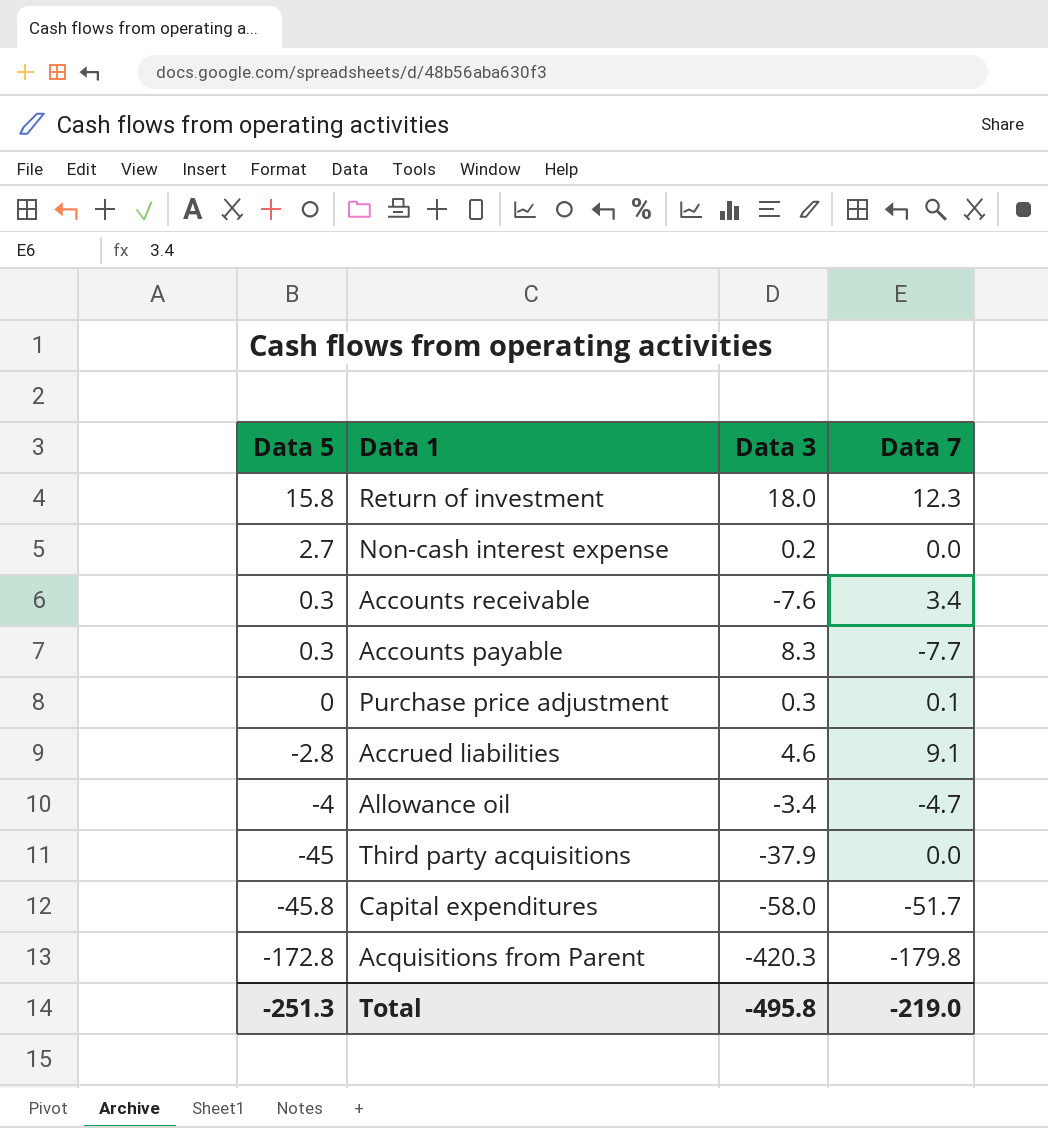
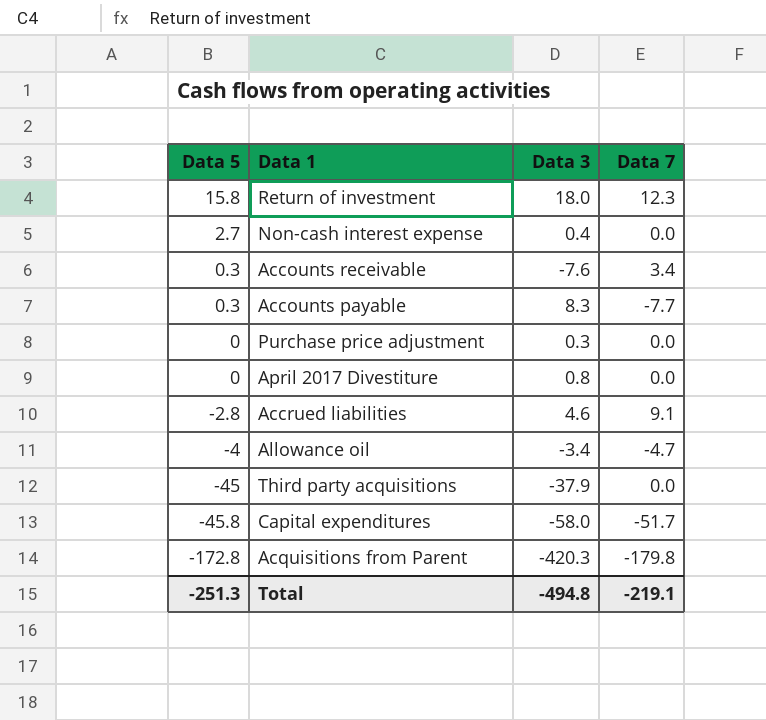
Non-cash interest expense | Data 3: 0.2 -> 0.4
Purchase price adjustment | Data 7: 0.1 -> 0.0
row April 2017 Divestiture: none -> 0 | 0.8 | 0.0
Total | Data 3: -495.8 -> -494.8
Total | Data 7: -219.0 -> -219.1

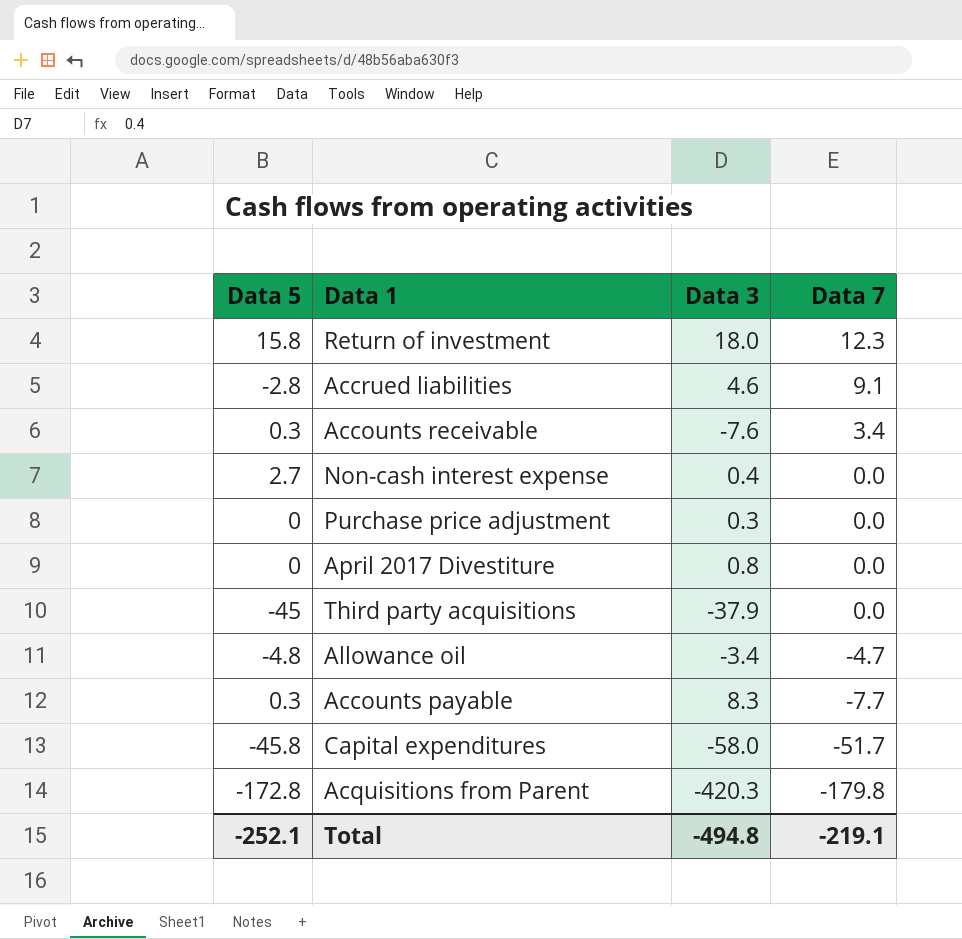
row order: Data 5 descending -> Data 7 descending
Allowance oil | Data 5: -4 -> -4.8
Total | Data 5: -251.3 -> -252.1

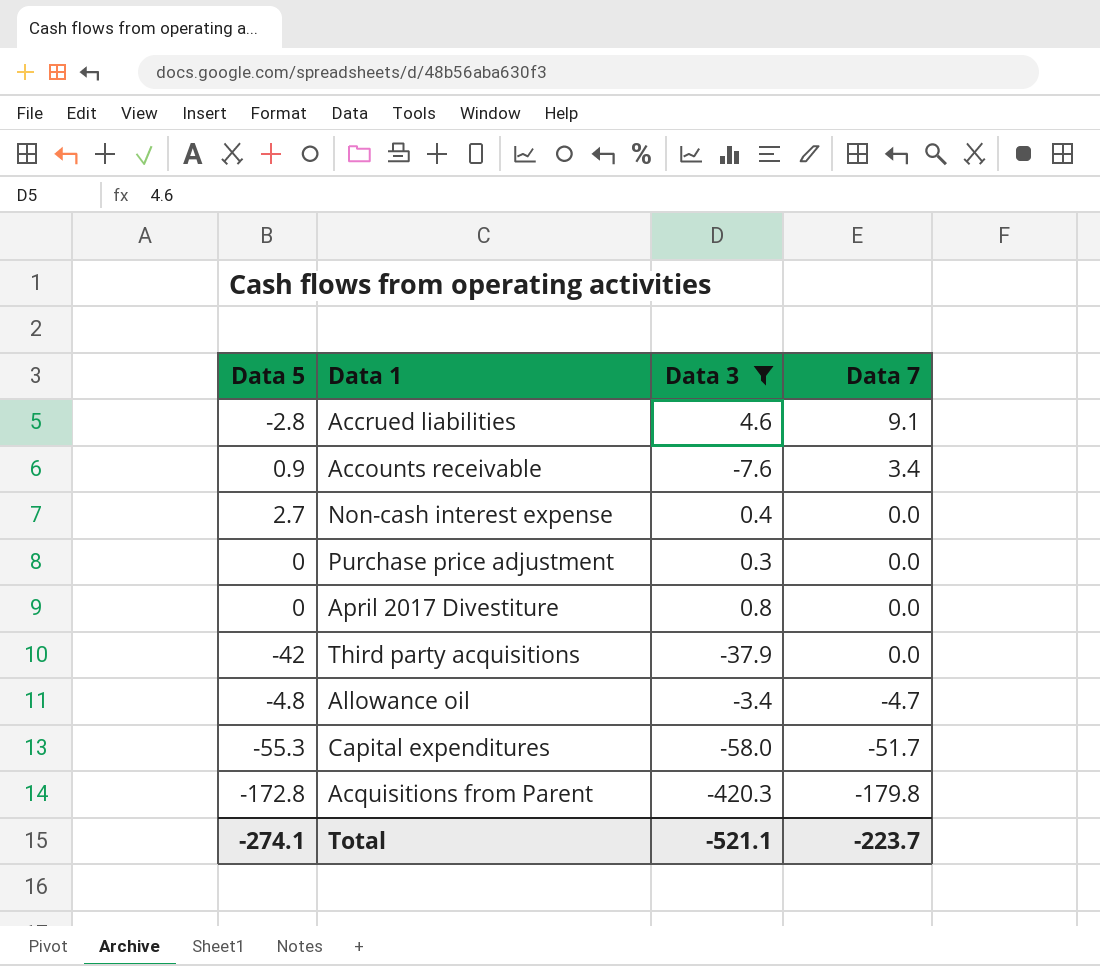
filter: none -> Data 3 <= 4.6
Accounts receivable | Data 5: 0.3 -> 0.9
Third party acquisitions | Data 5: -45 -> -42
Capital expenditures | Data 5: -45.8 -> -55.3
Total | Data 5: -252.1 -> -274.1
Total | Data 3: -494.8 -> -521.1
Total | Data 7: -219.1 -> -223.7

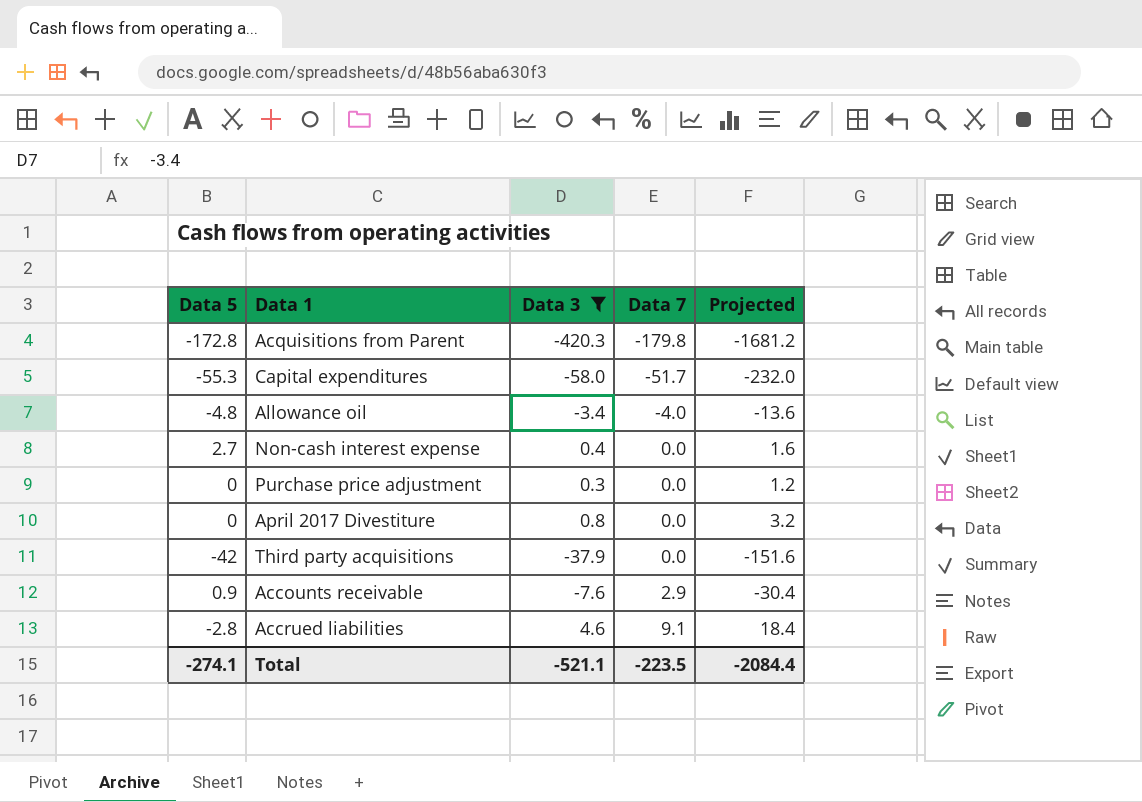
row order: Data 7 descending -> Data 7 ascending
column Projected | formula: none -> [Data 3] * 4
Allowance oil | Data 7: -4.7 -> -4.0
Accounts receivable | Data 7: 3.4 -> 2.9
Total | Data 7: -223.7 -> -223.5

